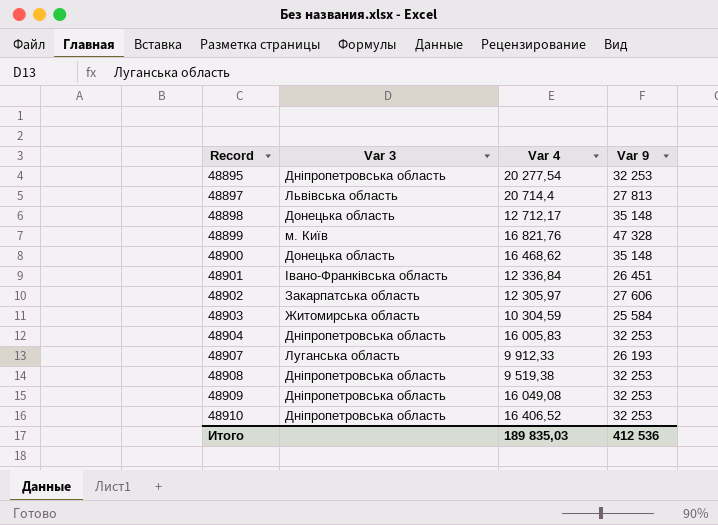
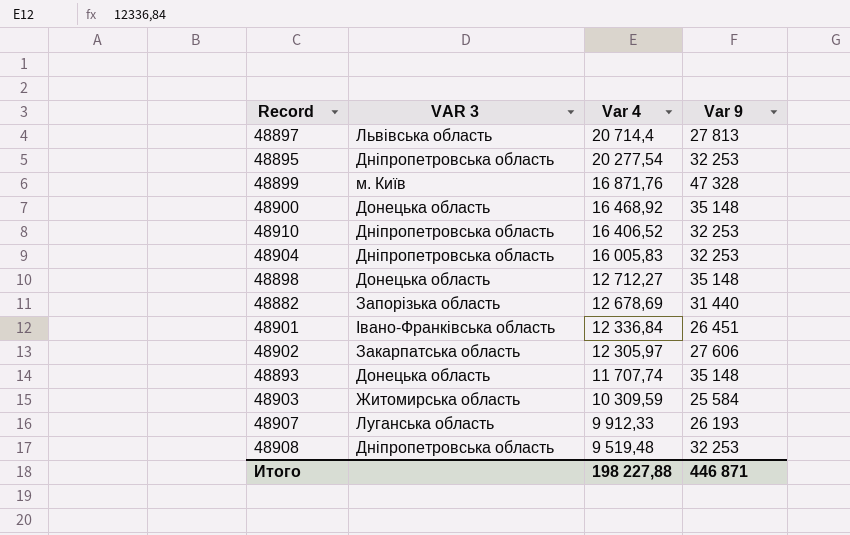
row order: Record ascending -> Var 4 descending
column name: Var 3 -> VAR 3
row 48909: Дніпропетровська область | 16 049,08 | 32 253 -> none
48899 | Var 4: 16 821,76 -> 16 871,76
48900 | Var 4: 16 468,62 -> 16 468,92
48898 | Var 4: 12 712,17 -> 12 712,27
row 48882: none -> Запорізька область | 12 678,69 | 31 440
row 48893: none -> Донецька область | 11 707,74 | 35 148
48903 | Var 4: 10 304,59 -> 10 309,59
48908 | Var 4: 9 519,38 -> 9 519,48
Итого | Var 4: 189 835,03 -> 198 227,88
Итого | Var 9: 412 536 -> 446 871

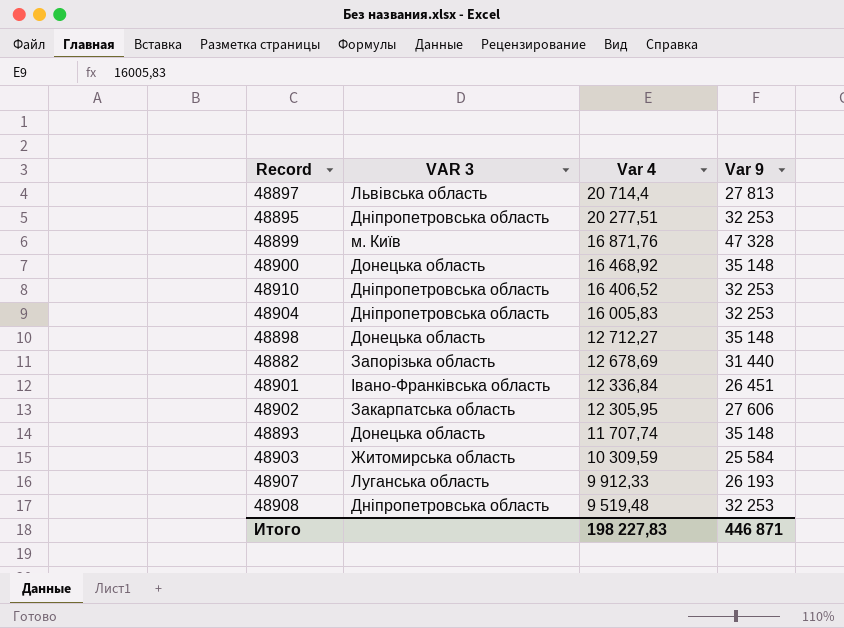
48895 | Var 4: 20 277,54 -> 20 277,51
48902 | Var 4: 12 305,97 -> 12 305,95
Итого | Var 4: 198 227,88 -> 198 227,83

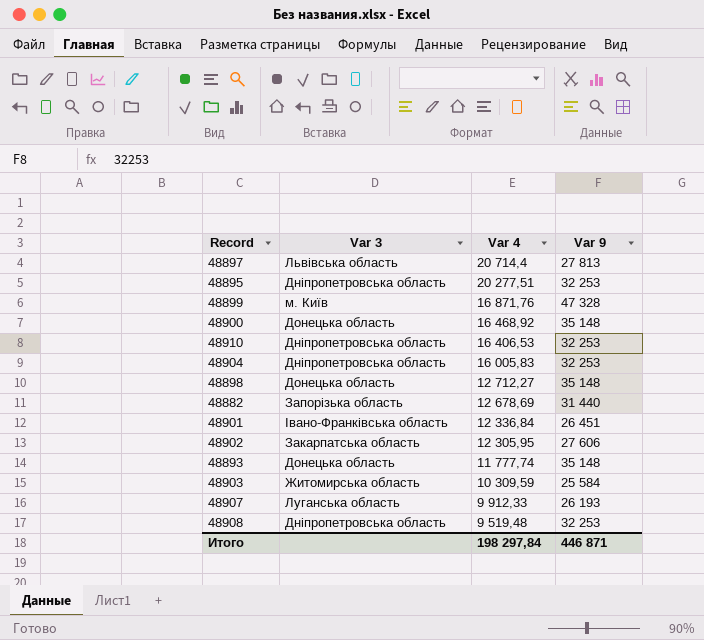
column name: VAR 3 -> Var 3
48910 | Var 4: 16 406,52 -> 16 406,53
48893 | Var 4: 11 707,74 -> 11 777,74
Итого | Var 4: 198 227,83 -> 198 297,84

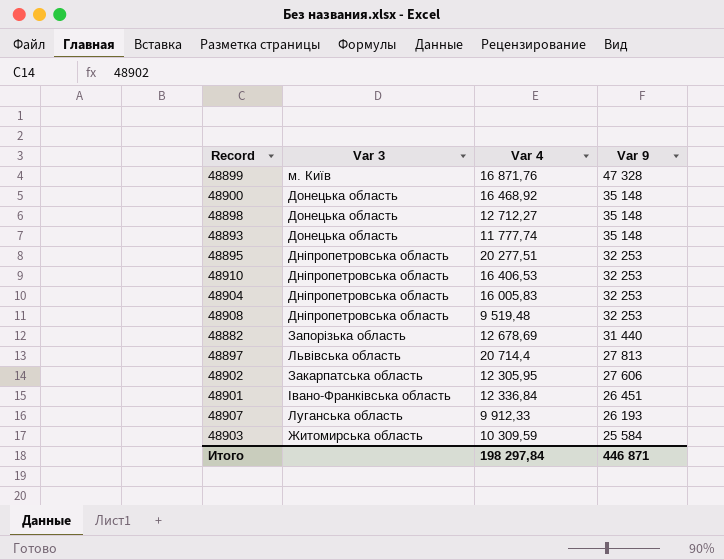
row order: Var 4 descending -> Var 9 descending

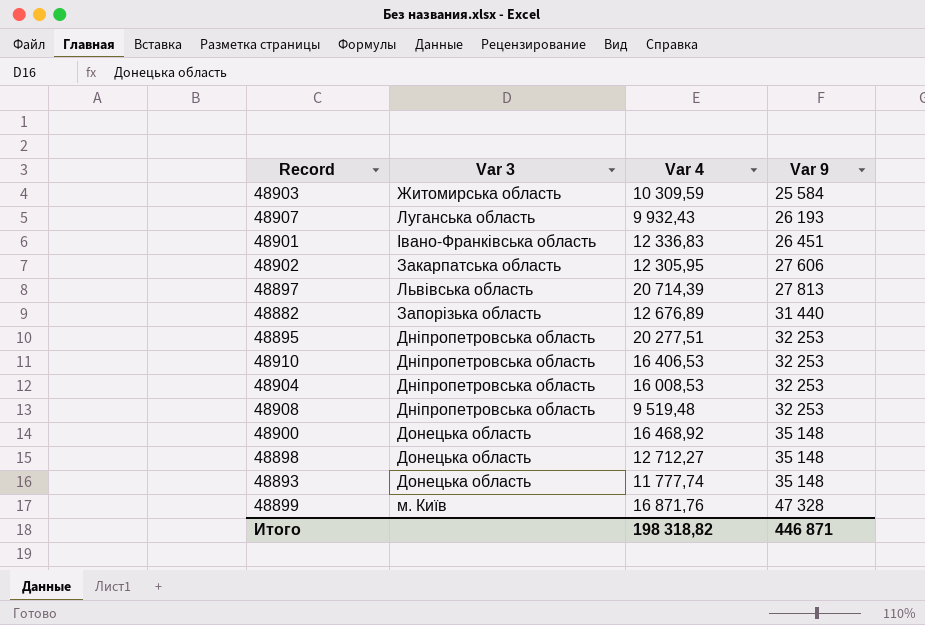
row order: Var 9 descending -> Var 9 ascending
48907 | Var 4: 9 912,33 -> 9 932,43
48901 | Var 4: 12 336,84 -> 12 336,83
48897 | Var 4: 20 714,4 -> 20 714,39
48882 | Var 4: 12 678,69 -> 12 676,89
48904 | Var 4: 16 005,83 -> 16 008,53
Итого | Var 4: 198 297,84 -> 198 318,82

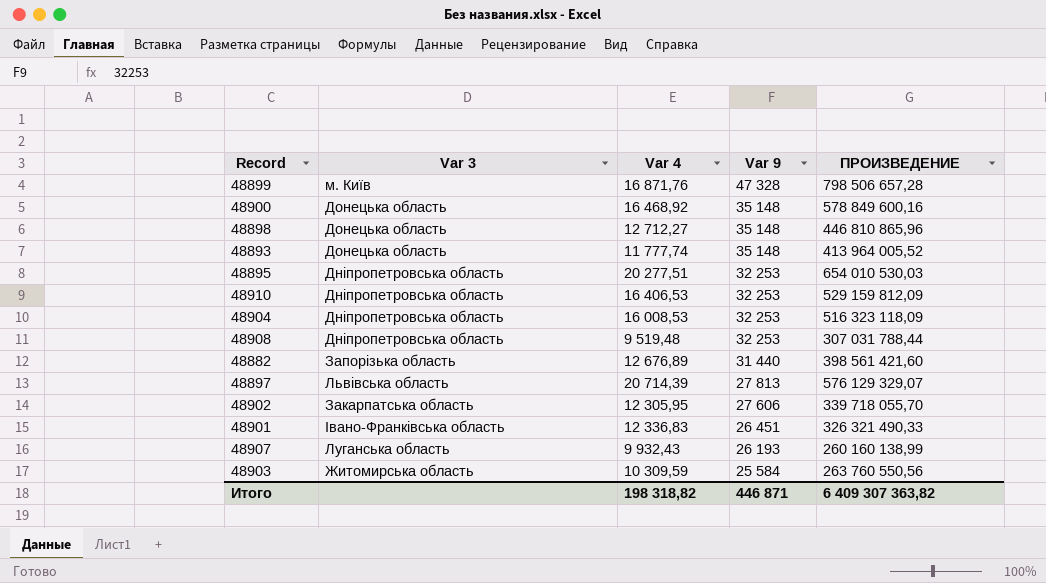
row order: Var 9 ascending -> Var 9 descending
column ПРОИЗВЕДЕНИЕ | formula: none -> [Var 4] * [Var 9]

